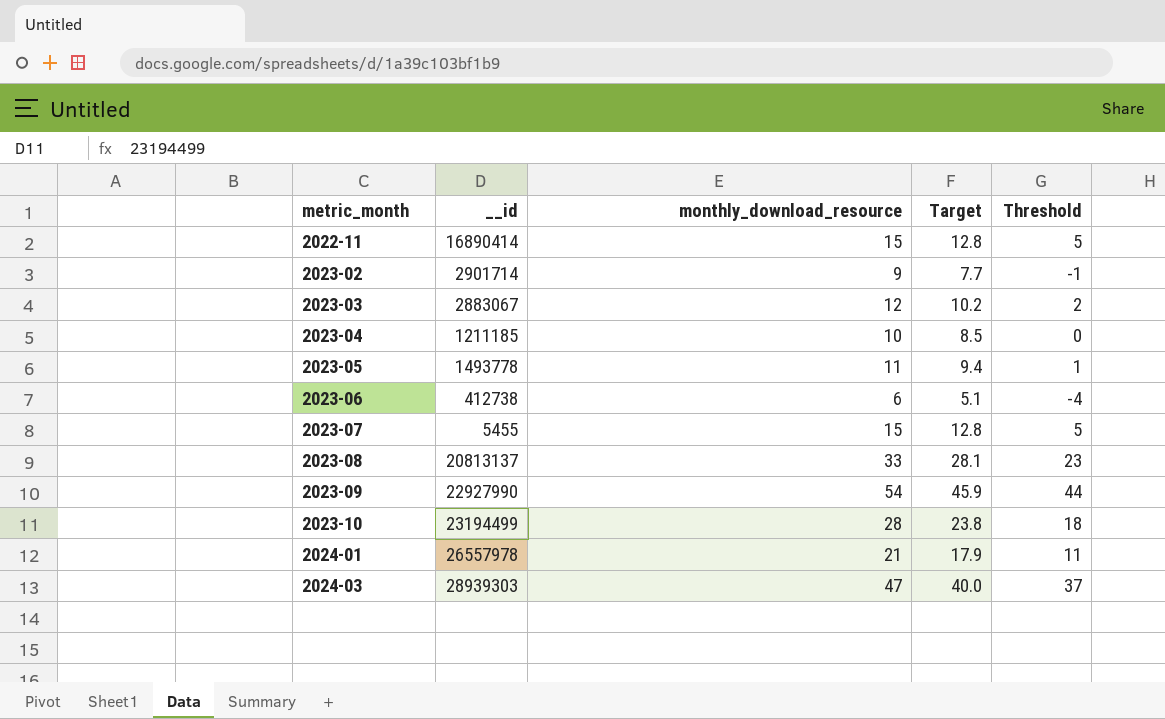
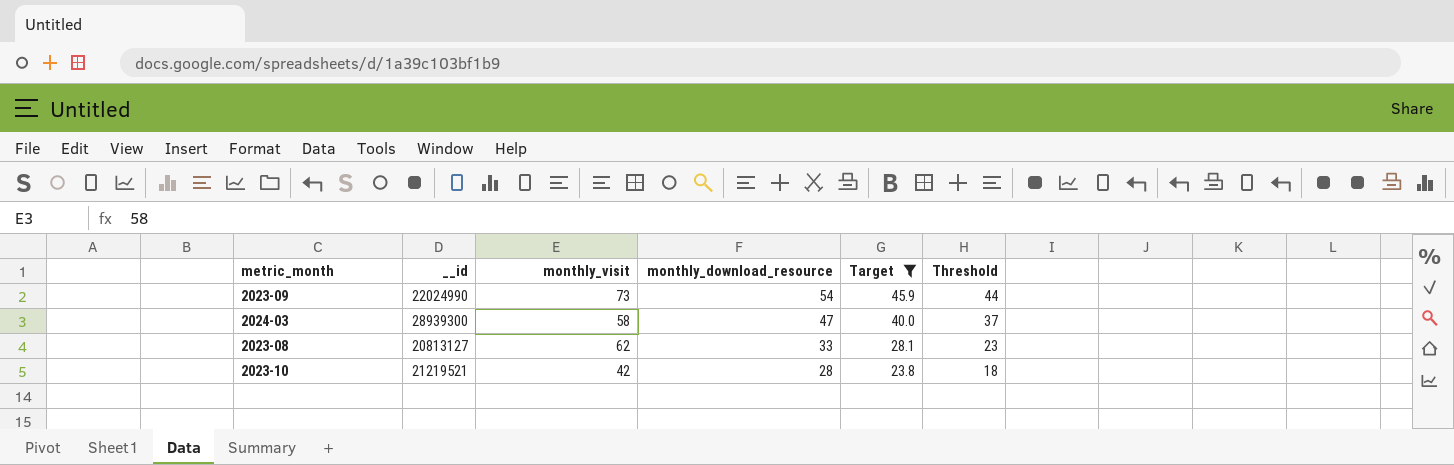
filter: none -> Target >= 23.8
row order: metric_month ascending -> monthly_download_resource descending
column monthly_visit | position: none -> 3
2023-09 | __id: 22927990 -> 22024990
2024-03 | __id: 28939303 -> 28939300
2023-08 | __id: 20813137 -> 20813127
2023-10 | __id: 23194499 -> 21219521

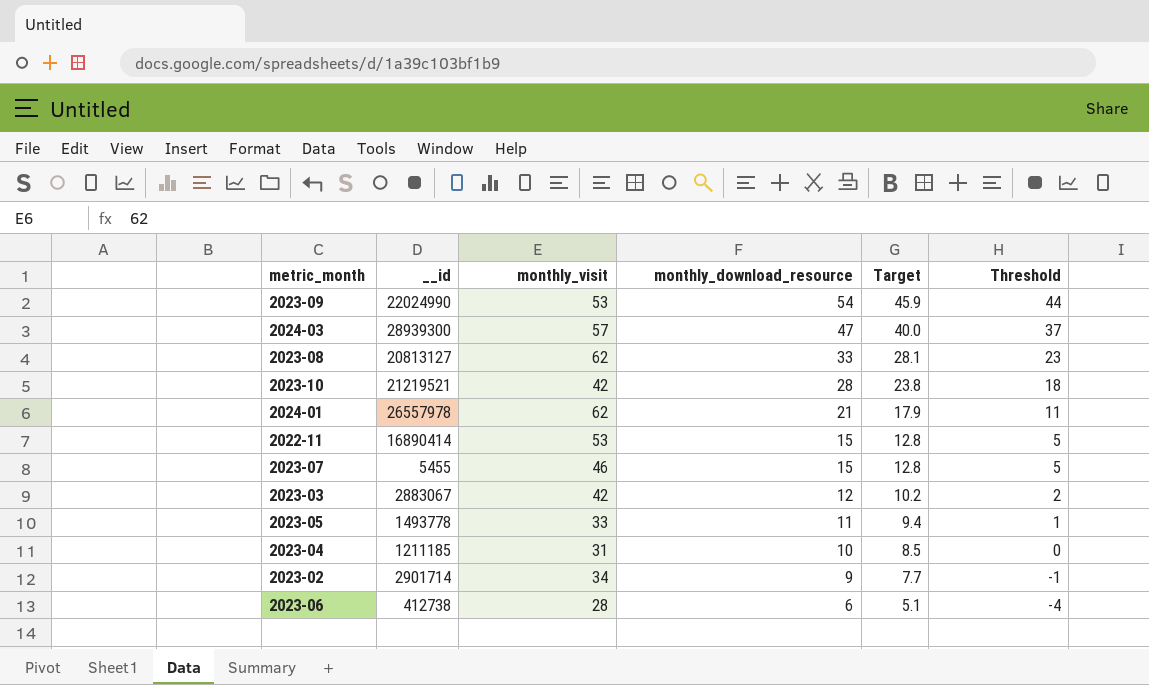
filter: Target >= 23.8 -> none
2023-09 | monthly_visit: 73 -> 53
2024-03 | monthly_visit: 58 -> 57

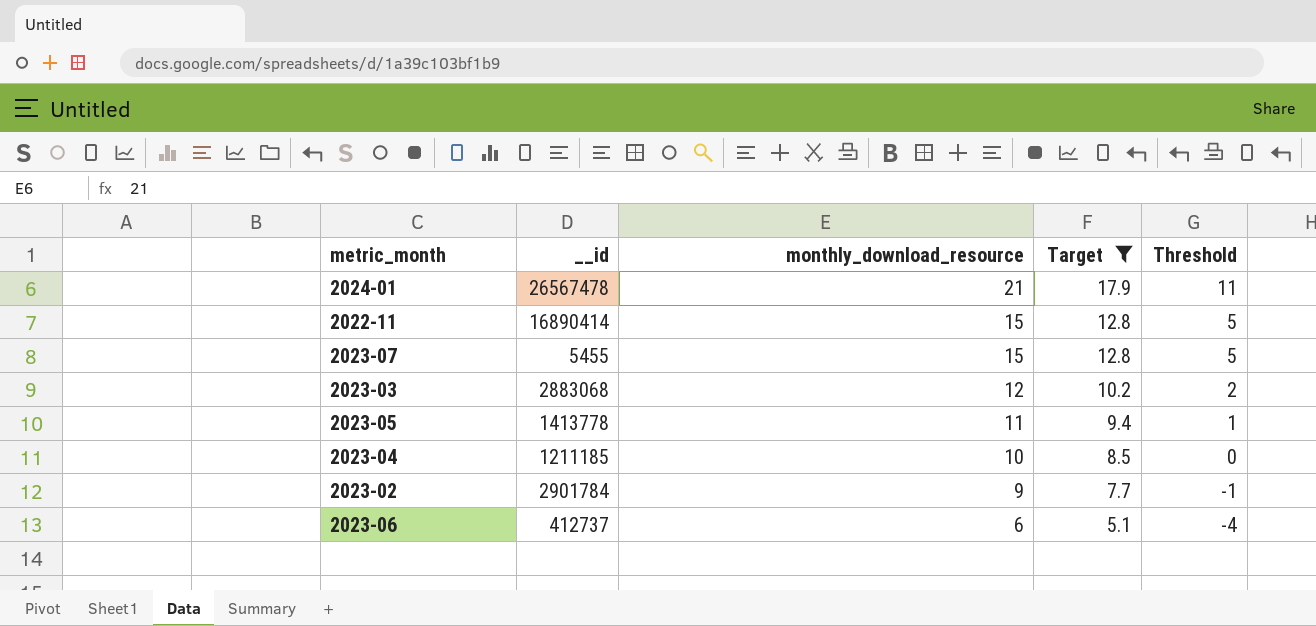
filter: none -> Target <= 17.9
column monthly_visit | position: 3 -> none
2024-01 | __id: 26557978 -> 26567478
2023-03 | __id: 2883067 -> 2883068
2023-05 | __id: 1493778 -> 1413778
2023-02 | __id: 2901714 -> 2901784
2023-06 | __id: 412738 -> 412737

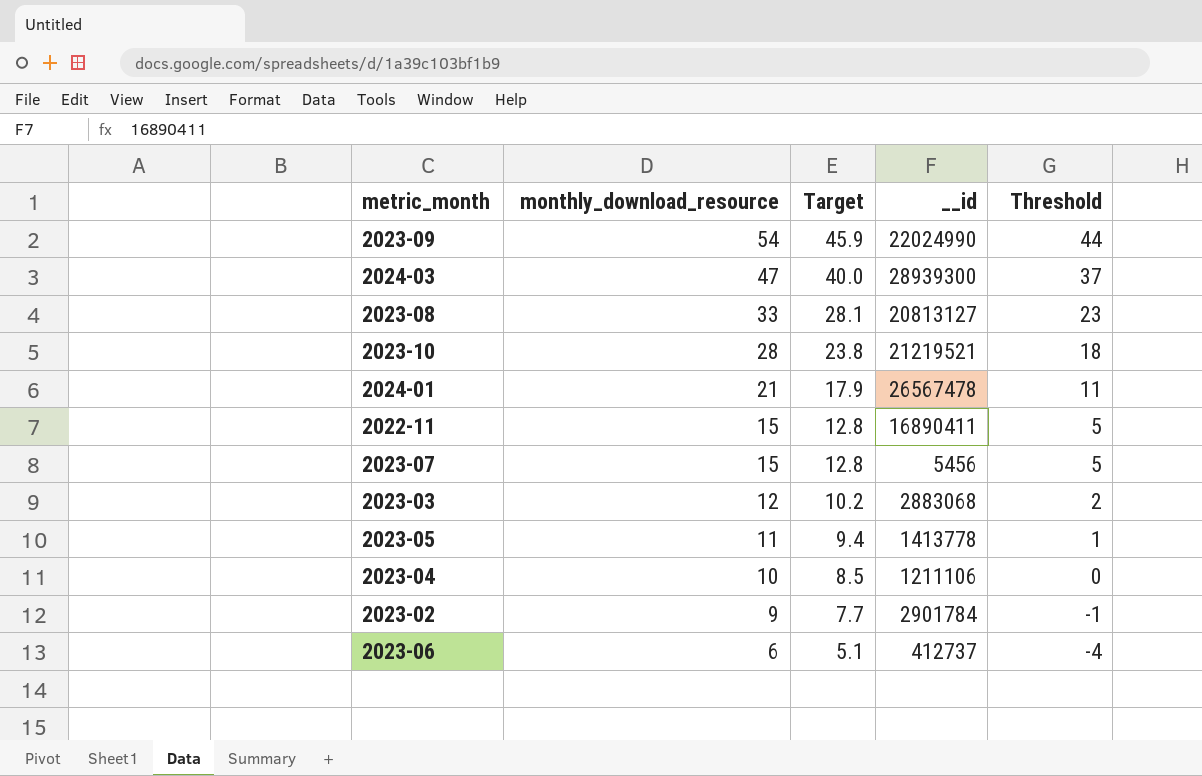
filter: Target <= 17.9 -> none
column __id | position: 2 -> 4
2022-11 | __id: 16890414 -> 16890411
2023-07 | __id: 5455 -> 5456
2023-04 | __id: 1211185 -> 1211106

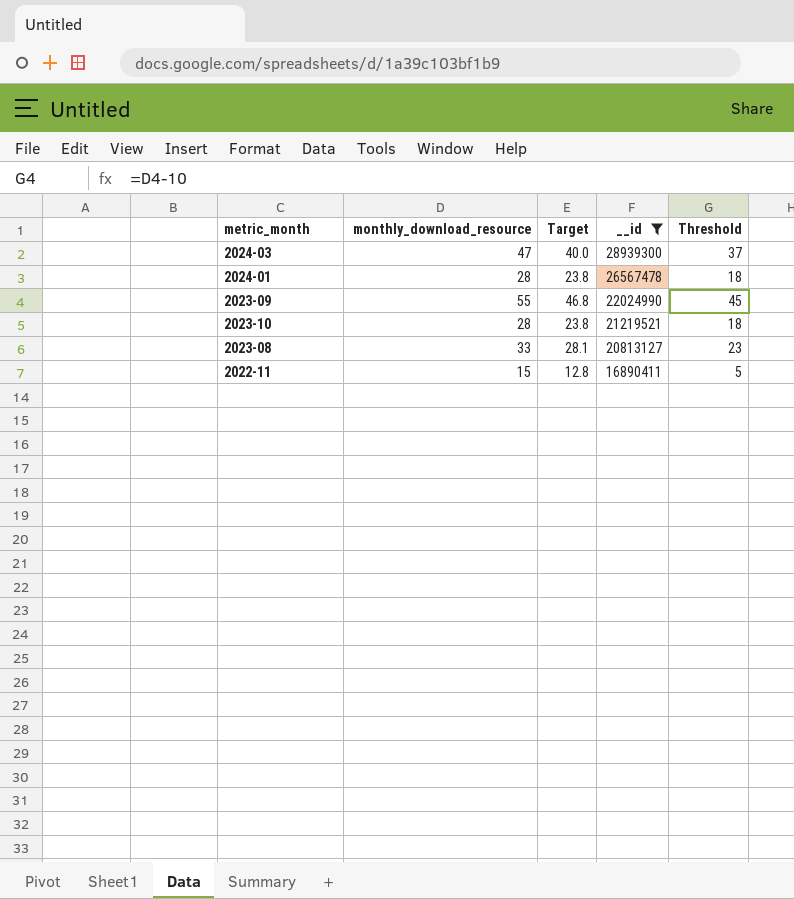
filter: none -> __id >= 16890411
row order: monthly_download_resource descending -> __id descending
2024-01 | monthly_download_resource: 21 -> 28
2024-01 | Target: 17.9 -> 23.8
2024-01 | Threshold: 11 -> 18
2023-09 | monthly_download_resource: 54 -> 55
2023-09 | Target: 45.9 -> 46.8
2023-09 | Threshold: 44 -> 45

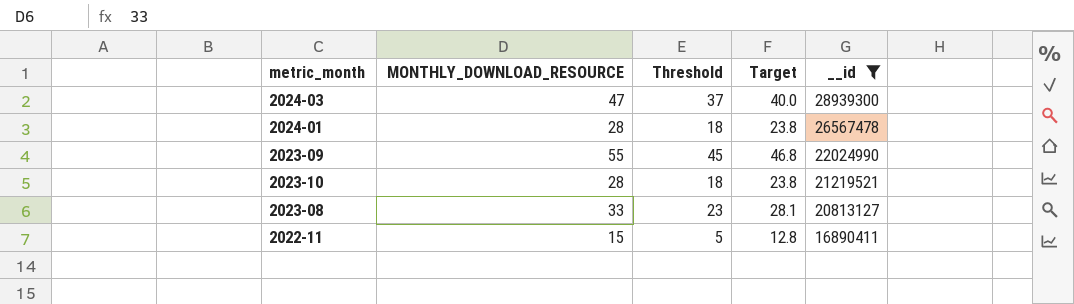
column name: monthly_download_resource -> MONTHLY_DOWNLOAD_RESOURCE
column Threshold | position: 5 -> 3

